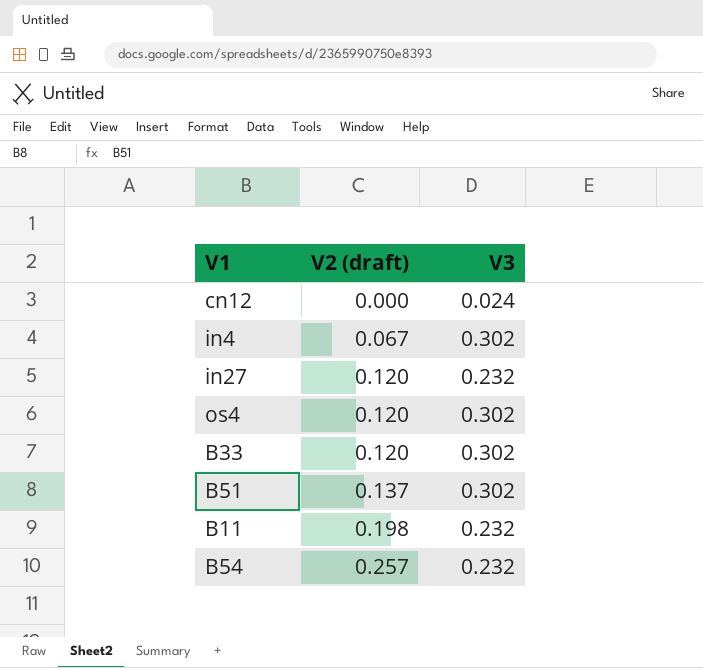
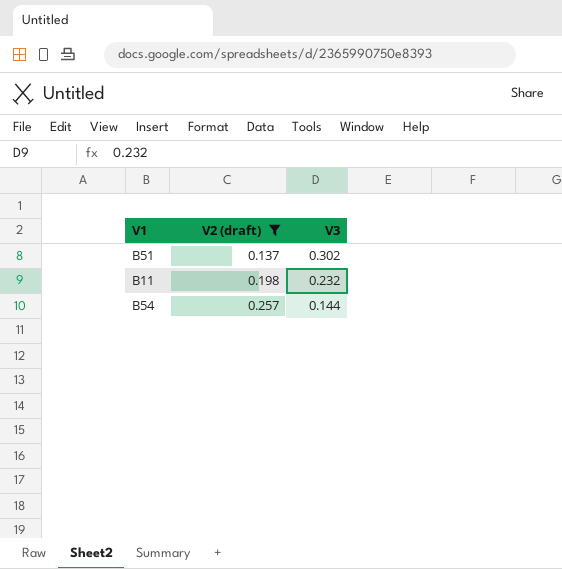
filter: none -> V2 (draft) >= 0.137
B54 | V3: 0.232 -> 0.144

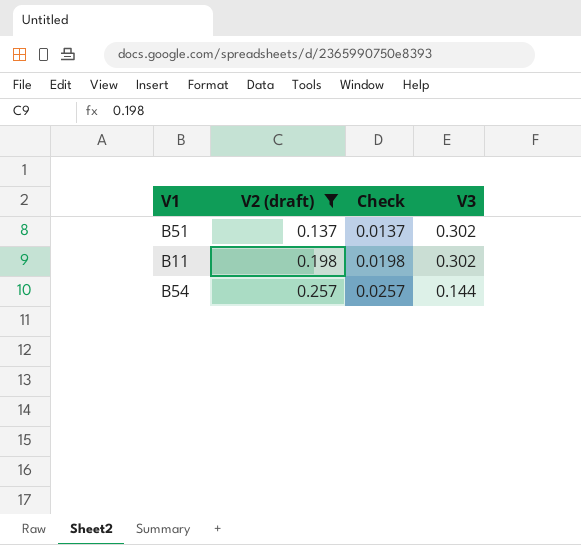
column Check | formula: none -> [V2 (draft)] * 0.1
B11 | V3: 0.232 -> 0.302

